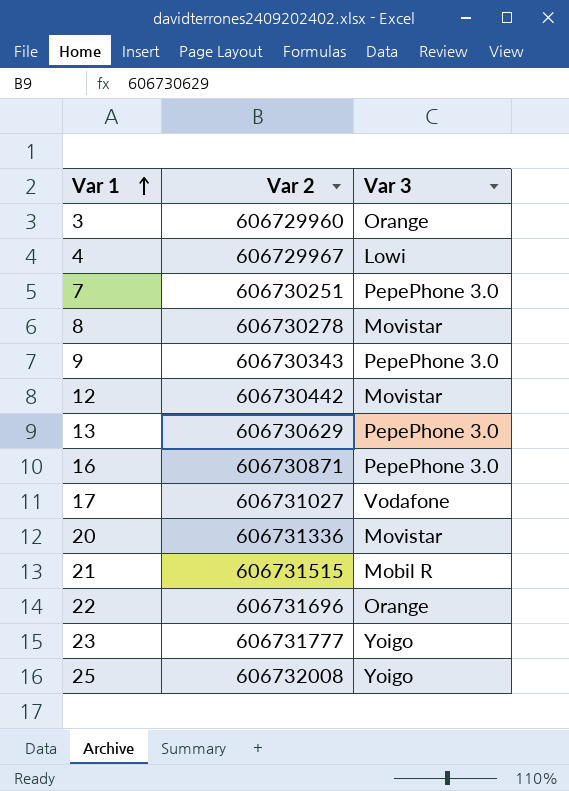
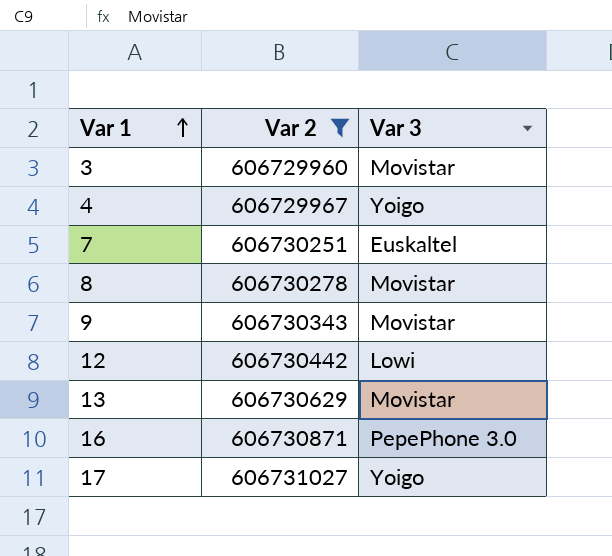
filter: none -> Var 2 <= 606731027
3 | Var 3: Orange -> Movistar
4 | Var 3: Lowi -> Yoigo
7 | Var 3: PepePhone 3.0 -> Euskaltel
9 | Var 3: PepePhone 3.0 -> Movistar
12 | Var 3: Movistar -> Lowi
13 | Var 3: PepePhone 3.0 -> Movistar
17 | Var 3: Vodafone -> Yoigo

